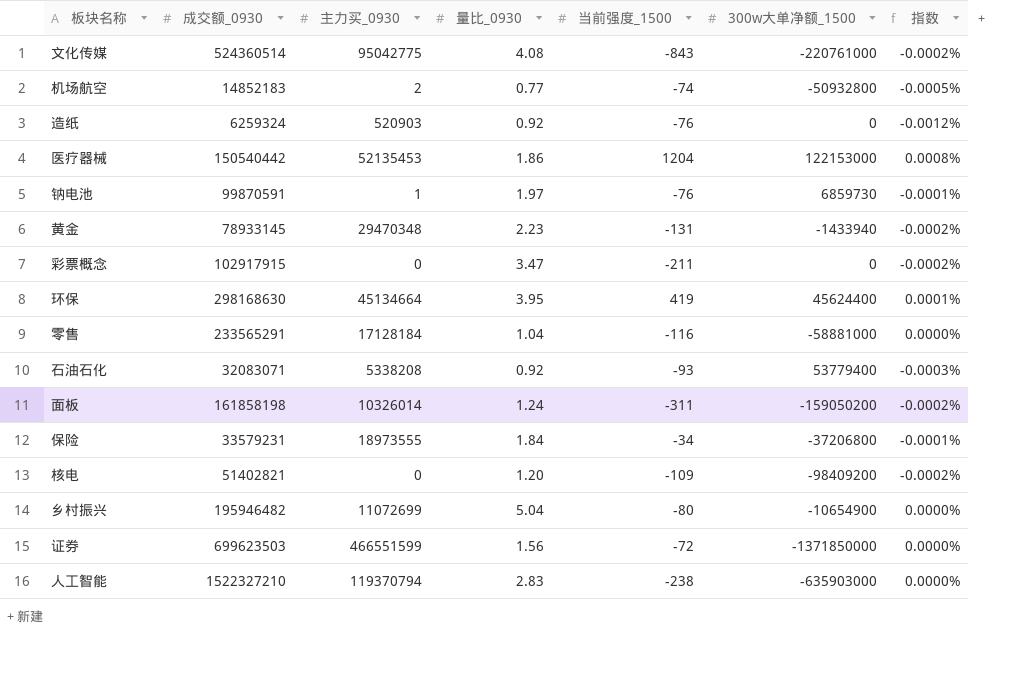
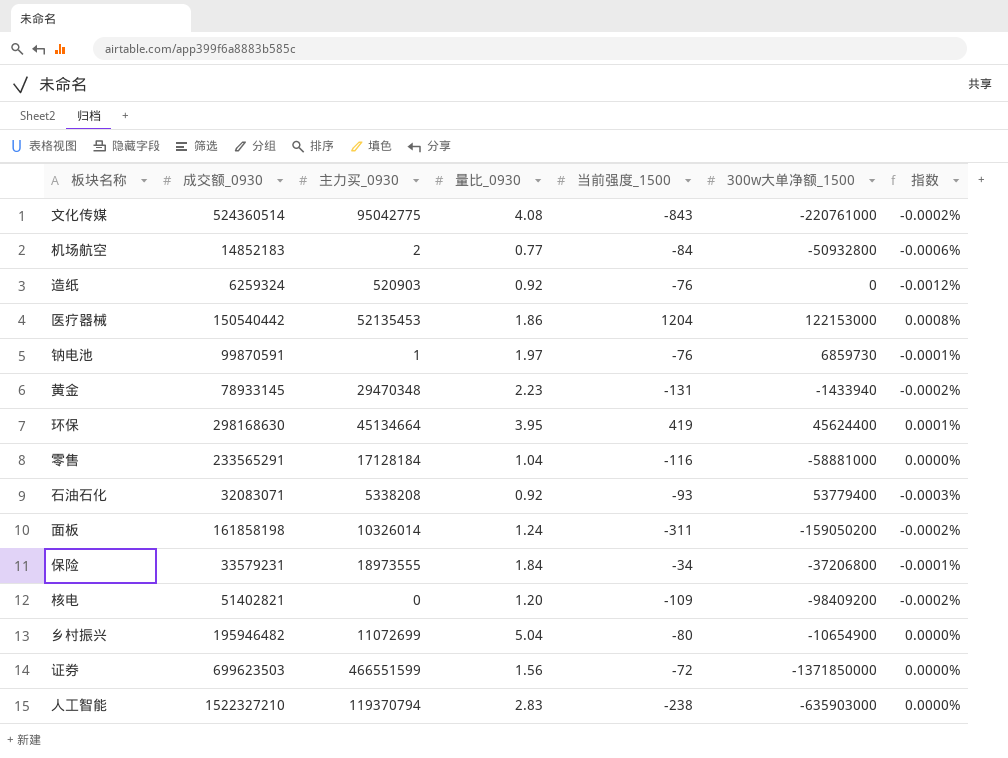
row 彩票概念: 102917915 | 0 | 3.47 | -211 | 0 | -0.0002% -> none
机场航空 | 当前强度_1500: -74 -> -84
机场航空 | 指数: -0.0005% -> -0.0006%

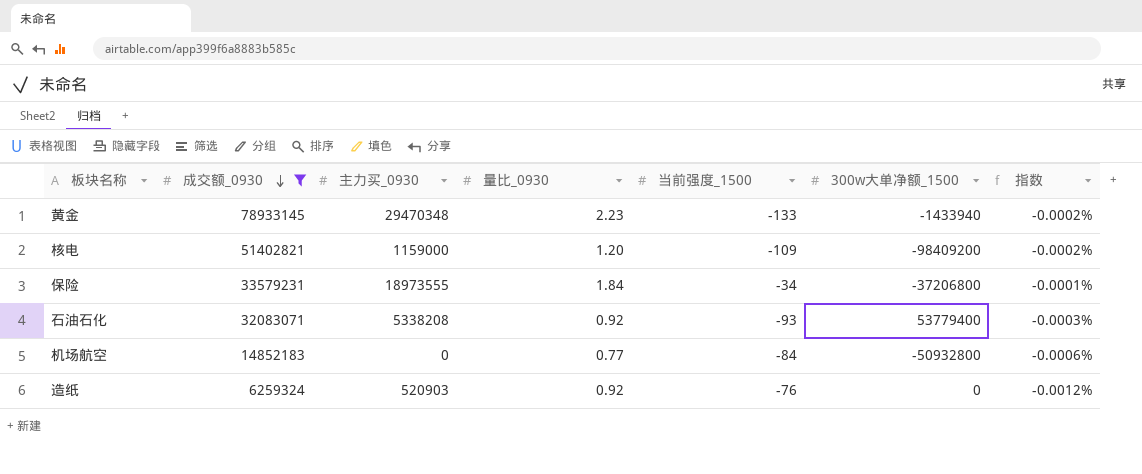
filter: none -> 成交额_0930 <= 78933145
row order: none -> 成交额_0930 descending
黄金 | 当前强度_1500: -131 -> -133
核电 | 主力买_0930: 0 -> 1159000
机场航空 | 主力买_0930: 2 -> 0

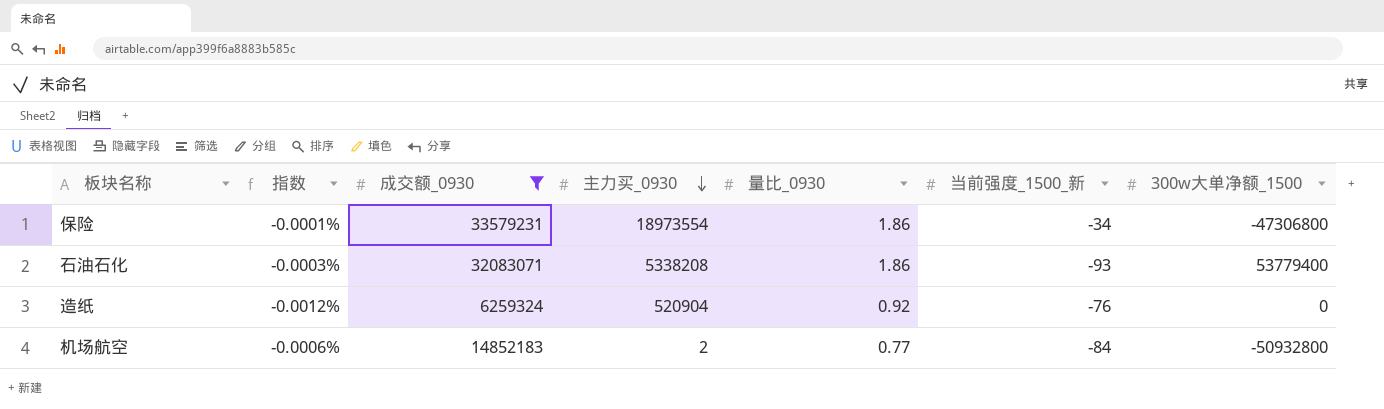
row order: 成交额_0930 descending -> 主力买_0930 descending
column 指数 | position: 7 -> 2
column name: 当前强度_1500 -> 当前强度_1500_新
row 黄金: 78933145 | 29470348 | 2.23 | -133 | -1433940 | -0.0002% -> none
row 核电: 51402821 | 1159000 | 1.20 | -109 | -98409200 | -0.0002% -> none
保险 | 主力买_0930: 18973555 -> 18973554
保险 | 量比_0930: 1.84 -> 1.86
保险 | 300w大单净额_1500: -37206800 -> -47306800
石油石化 | 量比_0930: 0.92 -> 1.86
造纸 | 主力买_0930: 520903 -> 520904
机场航空 | 主力买_0930: 0 -> 2

